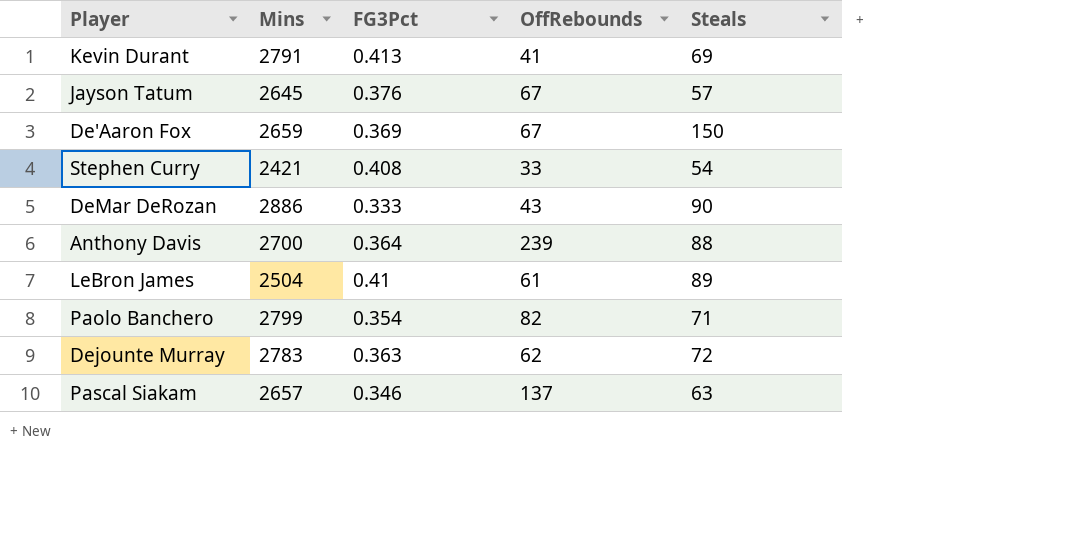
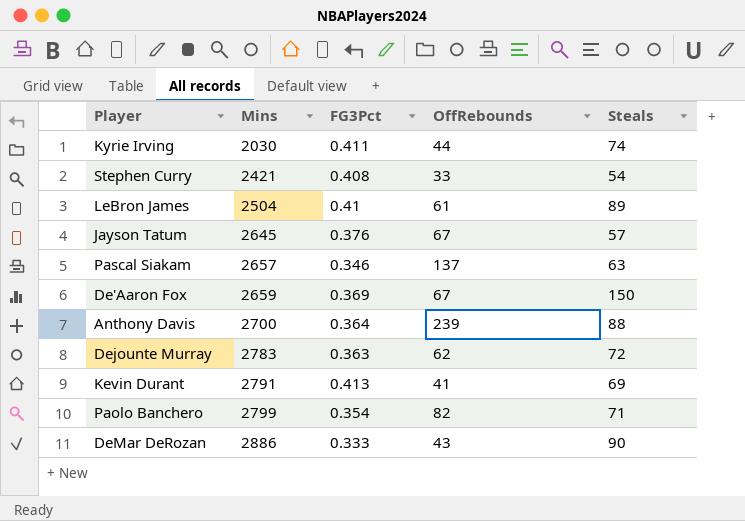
row order: none -> Mins ascending
row Kyrie Irving: none -> 2030 | 0.411 | 44 | 74

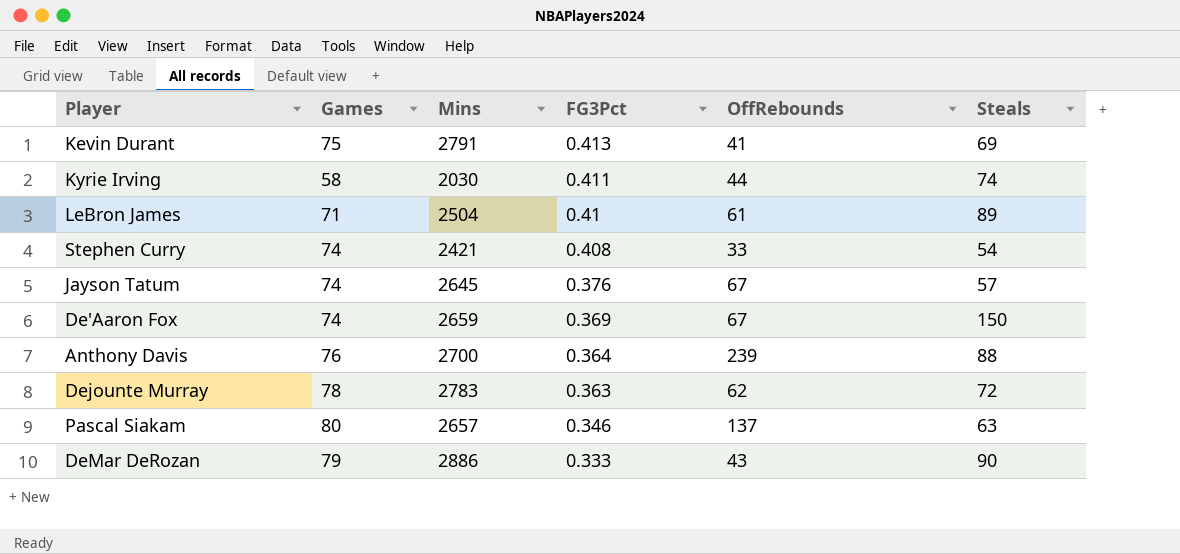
row order: Mins ascending -> FG3Pct descending
column Games | position: none -> 2
row Paolo Banchero: 2799 | 0.354 | 82 | 71 -> none

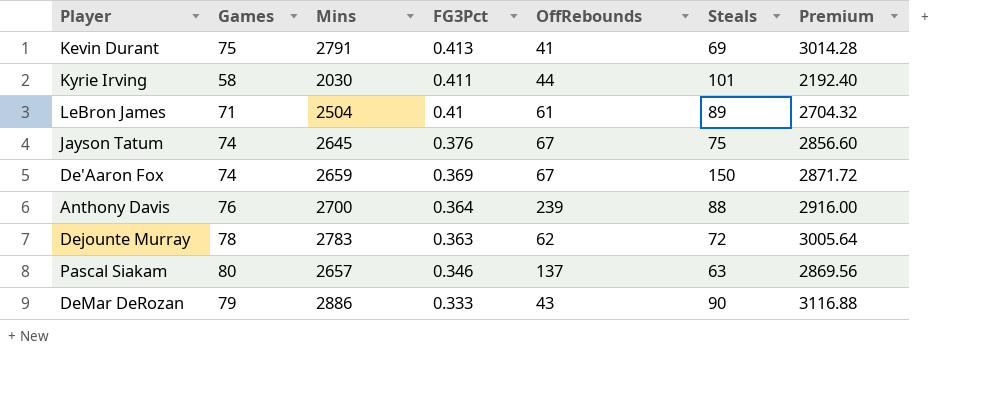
column Premium | formula: none -> [Mins] * 1.08
row Stephen Curry: 74 | 2421 | 0.408 | 33 | 54 -> none
Kyrie Irving | Steals: 74 -> 101
Jayson Tatum | Steals: 57 -> 75

